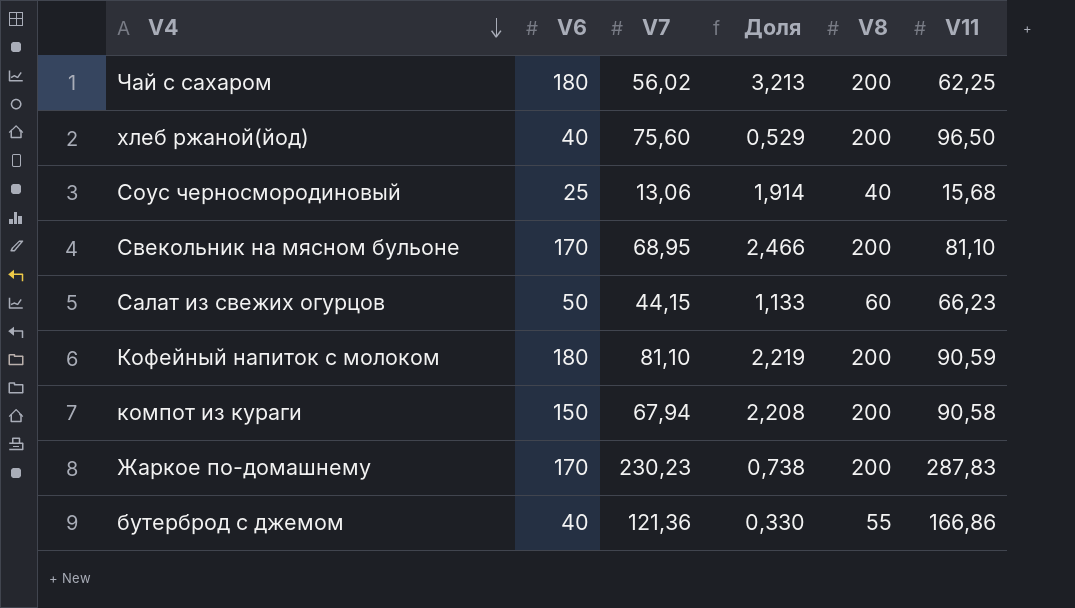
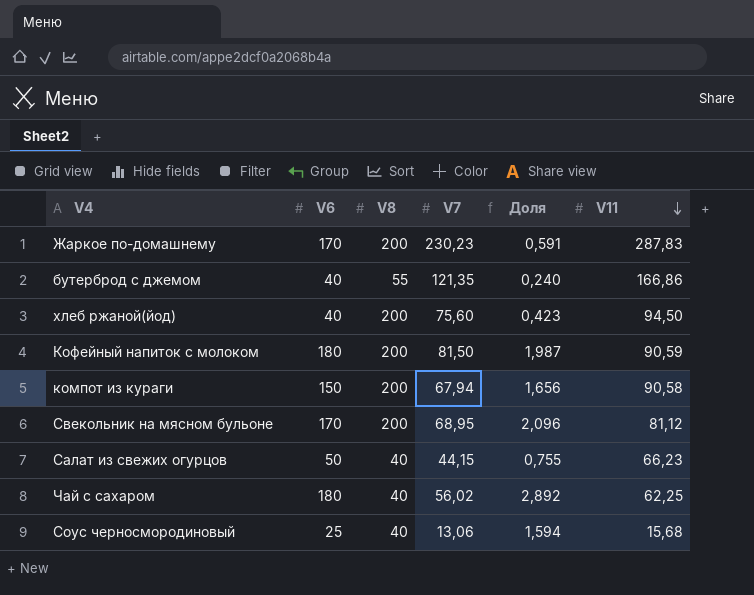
row order: V4 descending -> V11 descending
column V8 | position: 5 -> 3
column Доля | formula: [V6] / [V7] -> [V6] / [V11]
бутерброд с джемом | V7: 121,36 -> 121,35
хлеб ржаной(йод) | V11: 96,50 -> 94,50
Кофейный напиток с молоком | V7: 81,10 -> 81,50
Свекольник на мясном бульоне | V11: 81,10 -> 81,12
Салат из свежих огурцов | V8: 60 -> 40
Чай с сахаром | V8: 200 -> 40

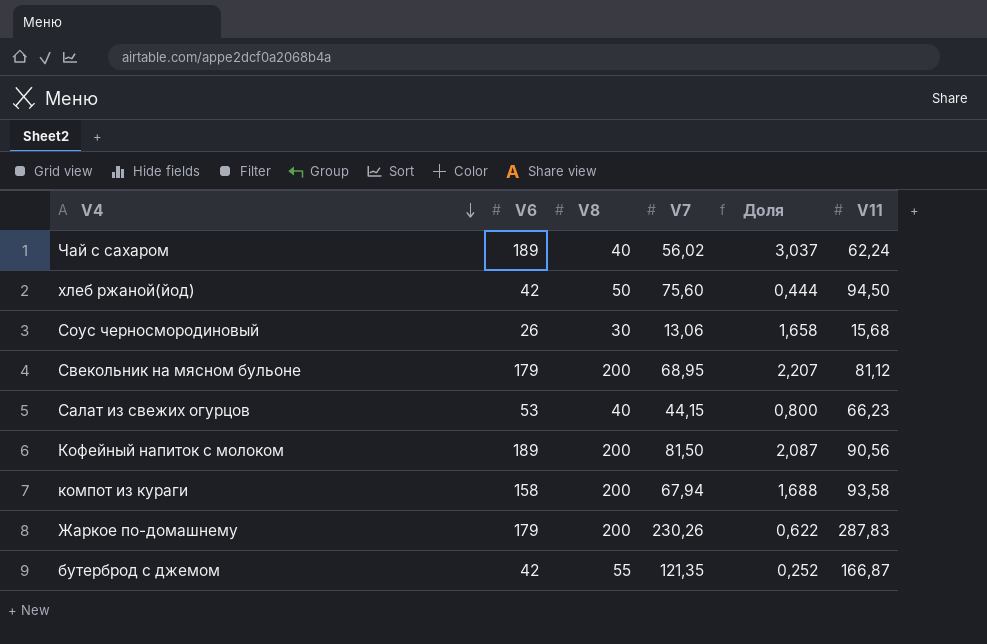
row order: V11 descending -> V4 descending
Чай с сахаром | V6: 180 -> 189
Чай с сахаром | Доля: 2,892 -> 3,037
Чай с сахаром | V11: 62,25 -> 62,24
хлеб ржаной(йод) | V6: 40 -> 42
хлеб ржаной(йод) | V8: 200 -> 50
хлеб ржаной(йод) | Доля: 0,423 -> 0,444
Соус черносмородиновый | V6: 25 -> 26
Соус черносмородиновый | V8: 40 -> 30
Соус черносмородиновый | Доля: 1,594 -> 1,658
Свекольник на мясном бульоне | V6: 170 -> 179
Свекольник на мясном бульоне | Доля: 2,096 -> 2,207
Салат из свежих огурцов | V6: 50 -> 53
Салат из свежих огурцов | Доля: 0,755 -> 0,800
Кофейный напиток с молоком | V6: 180 -> 189
Кофейный напиток с молоком | Доля: 1,987 -> 2,087
Кофейный напиток с молоком | V11: 90,59 -> 90,56
компот из кураги | V6: 150 -> 158
компот из кураги | Доля: 1,656 -> 1,688
компот из кураги | V11: 90,58 -> 93,58
Жаркое по-домашнему | V6: 170 -> 179
Жаркое по-домашнему | V7: 230,23 -> 230,26
Жаркое по-домашнему | Доля: 0,591 -> 0,622
бутерброд с джемом | V6: 40 -> 42
бутерброд с джемом | Доля: 0,240 -> 0,252
бутерброд с джемом | V11: 166,86 -> 166,87

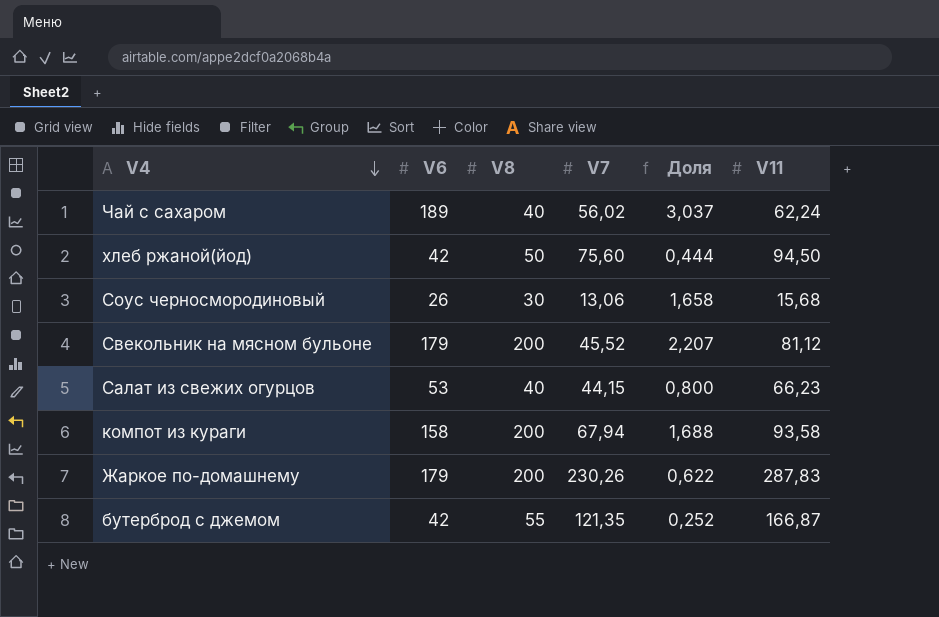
row Кофейный напиток с молоком: 189 | 200 | 81,50 | 2,087 | 90,56 -> none
Свекольник на мясном бульоне | V7: 68,95 -> 45,52

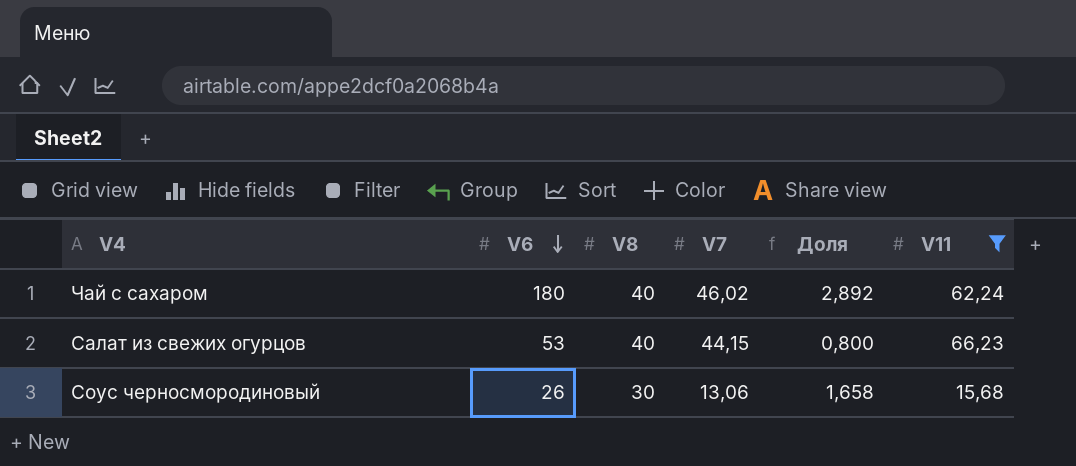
filter: none -> V11 <= 66,23
row order: V4 descending -> V6 descending
Чай с сахаром | V6: 189 -> 180
Чай с сахаром | V7: 56,02 -> 46,02
Чай с сахаром | Доля: 3,037 -> 2,892

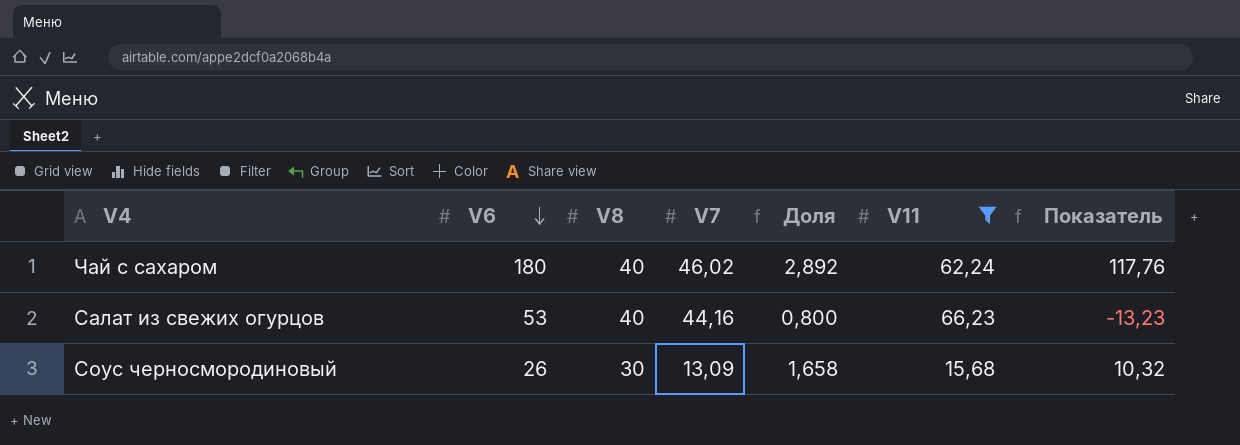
column Показатель | formula: none -> [V6] - [V11]
Салат из свежих огурцов | V7: 44,15 -> 44,16
Соус черносмородиновый | V7: 13,06 -> 13,09

